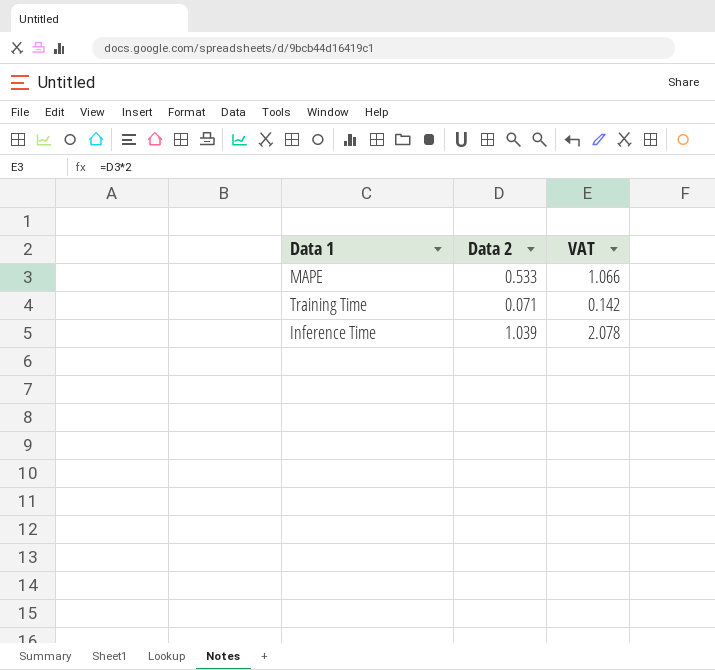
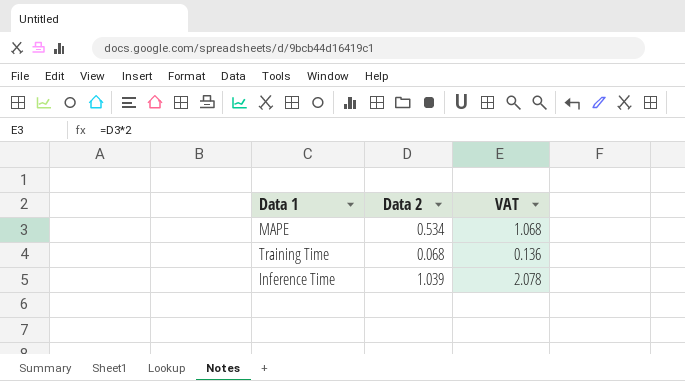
MAPE | Data 2: 0.533 -> 0.534
MAPE | VAT: 1.066 -> 1.068
Training Time | Data 2: 0.071 -> 0.068
Training Time | VAT: 0.142 -> 0.136

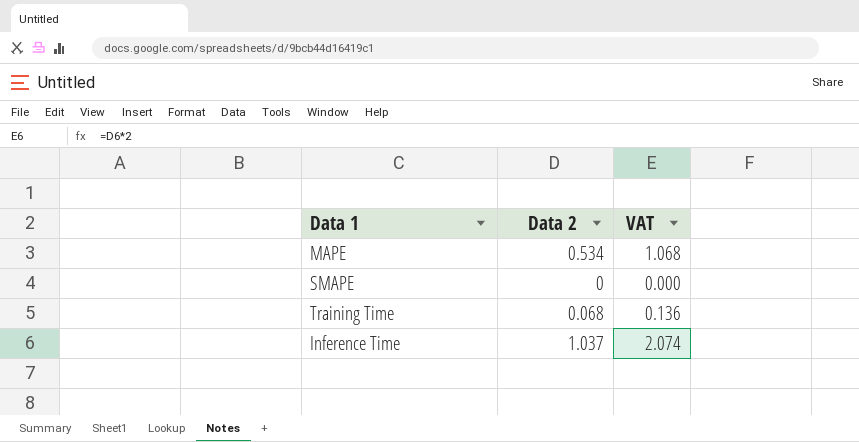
row SMAPE: none -> 0 | 0.000
Inference Time | Data 2: 1.039 -> 1.037
Inference Time | VAT: 2.078 -> 2.074

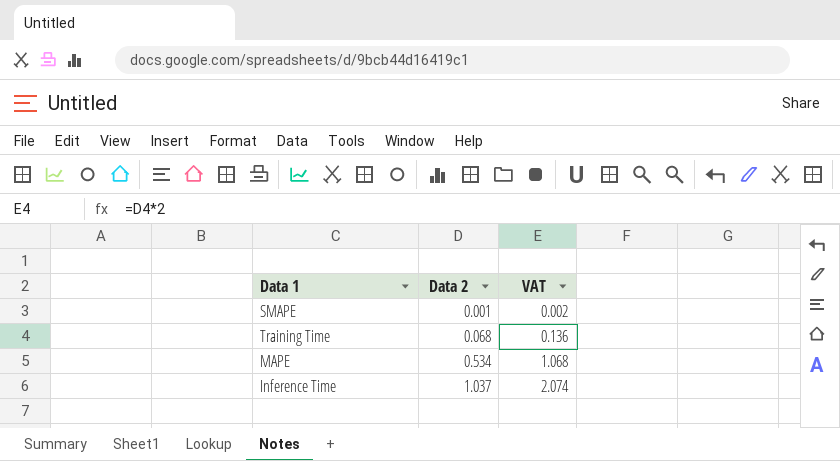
row order: none -> Data 2 ascending
SMAPE | Data 2: 0 -> 0.001
SMAPE | VAT: 0.000 -> 0.002

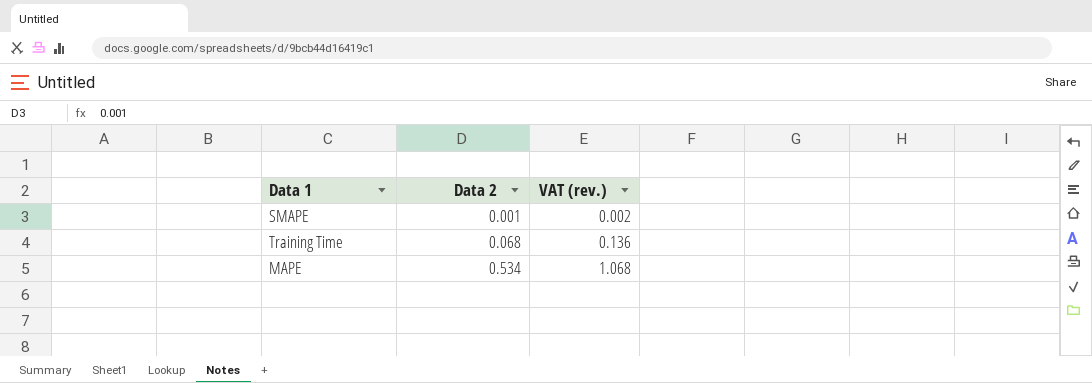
column name: VAT -> VAT (rev.)
row Inference Time: 1.037 | 2.074 -> none

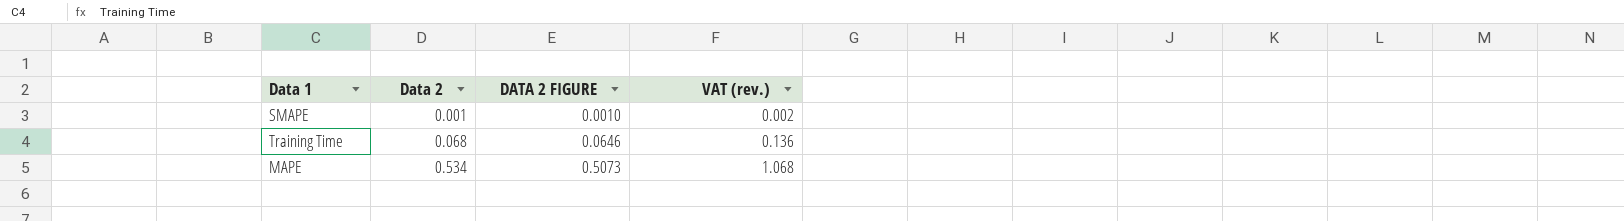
column DATA 2 FIGURE | formula: none -> [Data 2] * 0.95

